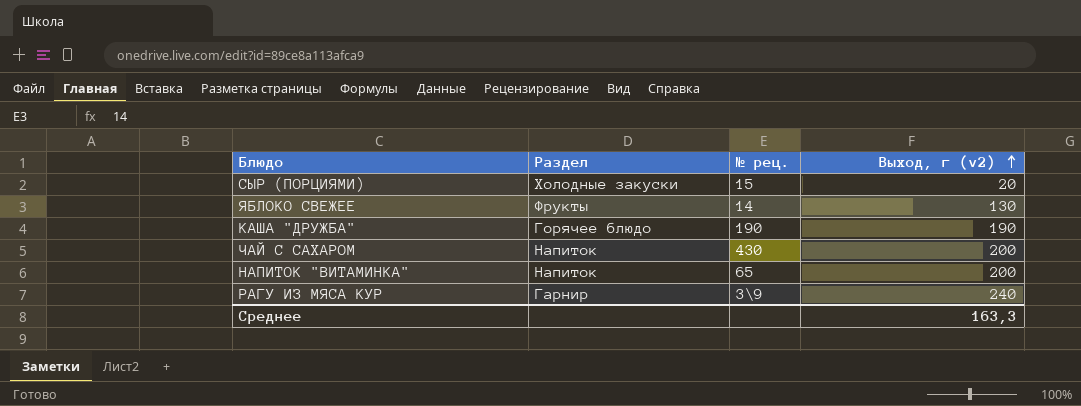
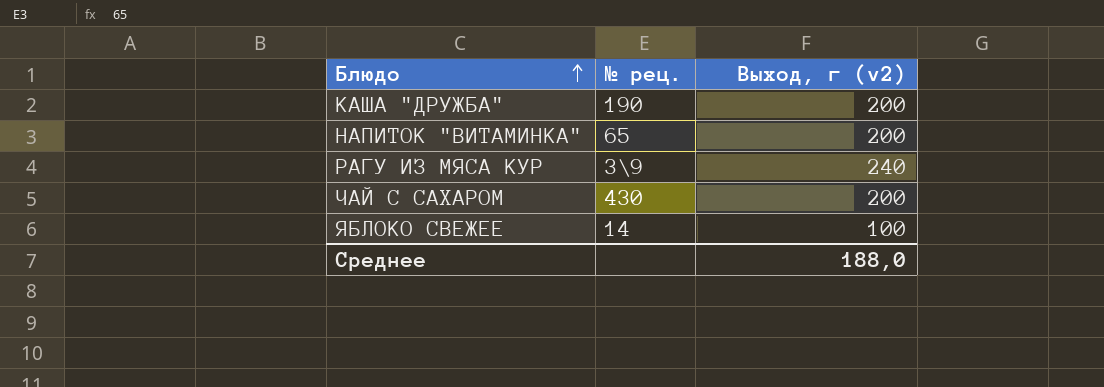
row order: Выход, г (v2) ascending -> Блюдо ascending
column Раздел | position: 2 -> none
row СЫР (ПОРЦИЯМИ): Холодные закуски | 15 | 20 -> none
КАША "ДРУЖБА" | Выход, г (v2): 190 -> 200
ЯБЛОКО СВЕЖЕЕ | Выход, г (v2): 130 -> 100
Среднее | Выход, г (v2): 163,3 -> 188,0

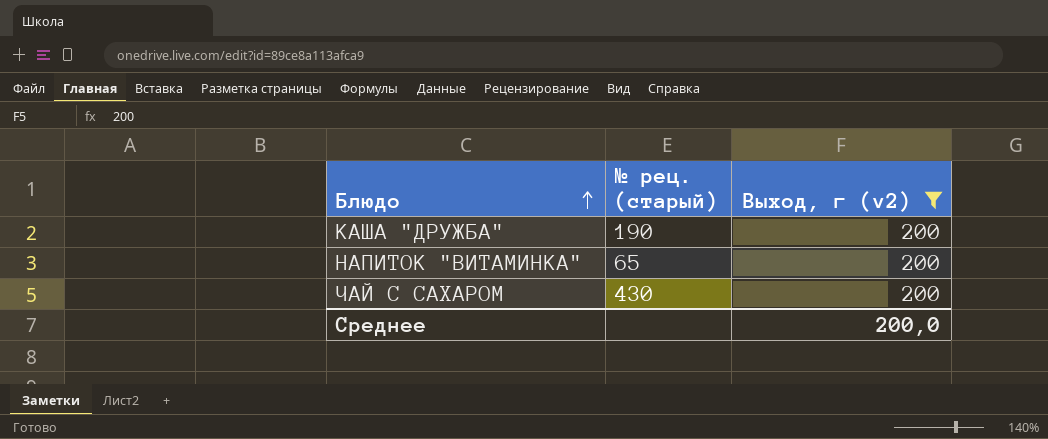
filter: none -> Выход, г (v2) = 200
column name: № рец. -> № рец. (старый)
Среднее | Выход, г (v2): 188,0 -> 200,0

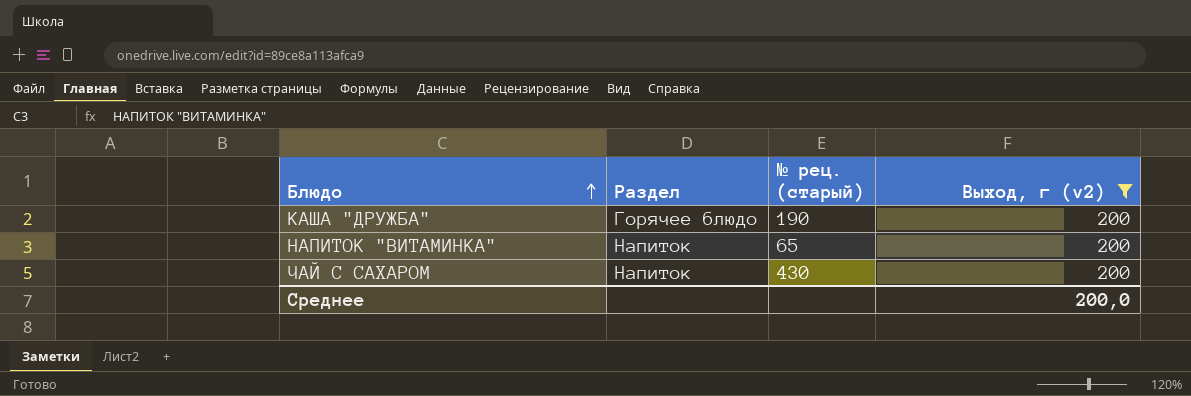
column Раздел | position: none -> 2

